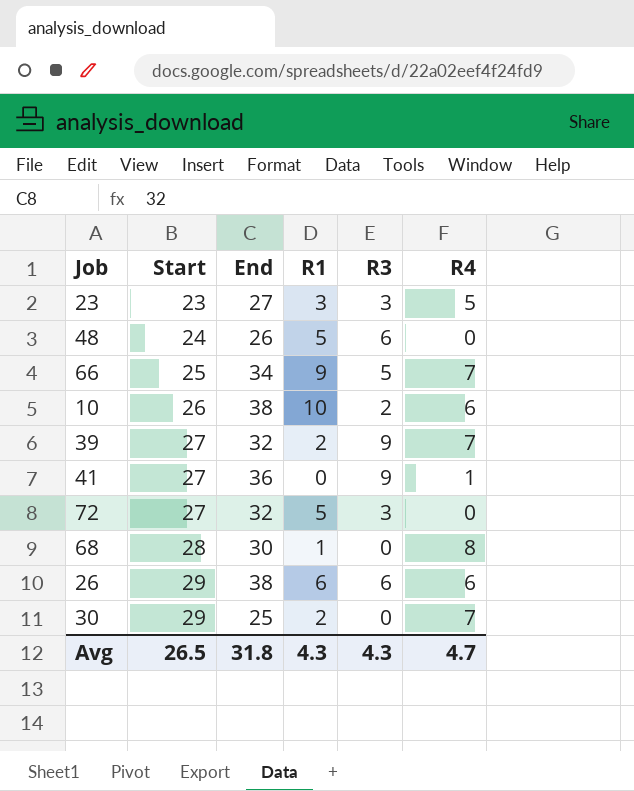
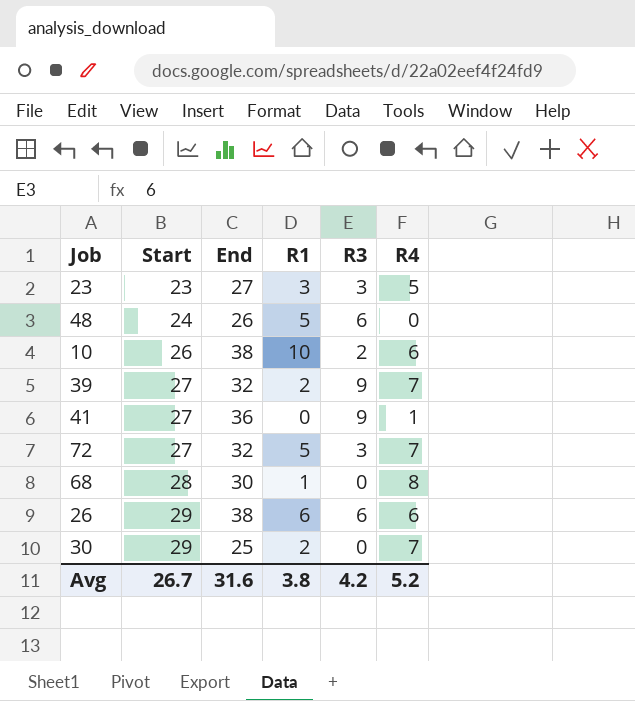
row 66: 25 | 34 | 9 | 5 | 7 -> none
72 | R4: 0 -> 7
Avg | Start: 26.5 -> 26.7
Avg | End: 31.8 -> 31.6
Avg | R1: 4.3 -> 3.8
Avg | R3: 4.3 -> 4.2
Avg | R4: 4.7 -> 5.2

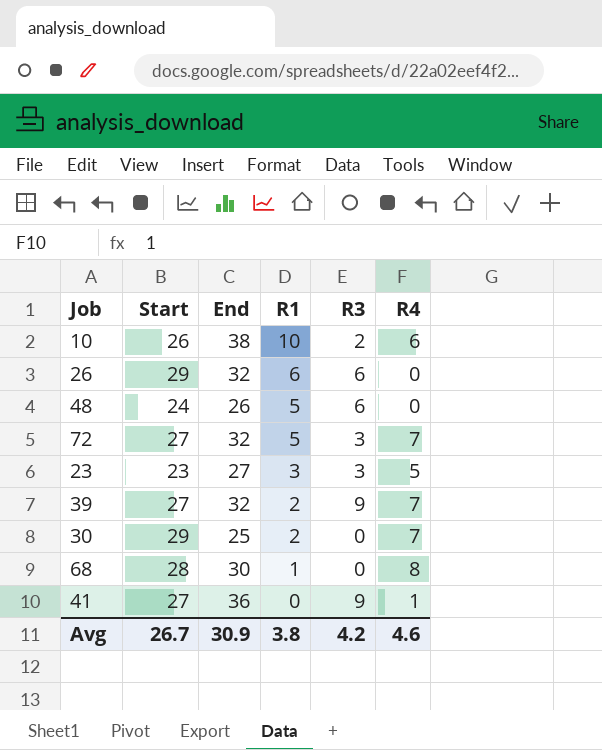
row order: Start ascending -> R1 descending
26 | End: 38 -> 32
26 | R4: 6 -> 0
Avg | End: 31.6 -> 30.9
Avg | R4: 5.2 -> 4.6

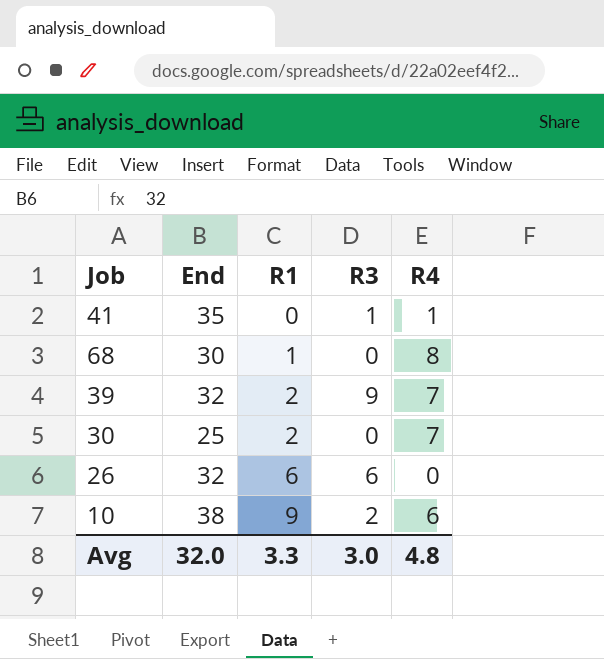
row order: R1 descending -> R1 ascending
column Start | position: 2 -> none
row 48: 24 | 26 | 5 | 6 | 0 -> none
row 72: 27 | 32 | 5 | 3 | 7 -> none
row 23: 23 | 27 | 3 | 3 | 5 -> none
41 | End: 36 -> 35
41 | R3: 9 -> 1
10 | R1: 10 -> 9
Avg | End: 30.9 -> 32.0
Avg | R1: 3.8 -> 3.3
Avg | R3: 4.2 -> 3.0
Avg | R4: 4.6 -> 4.8

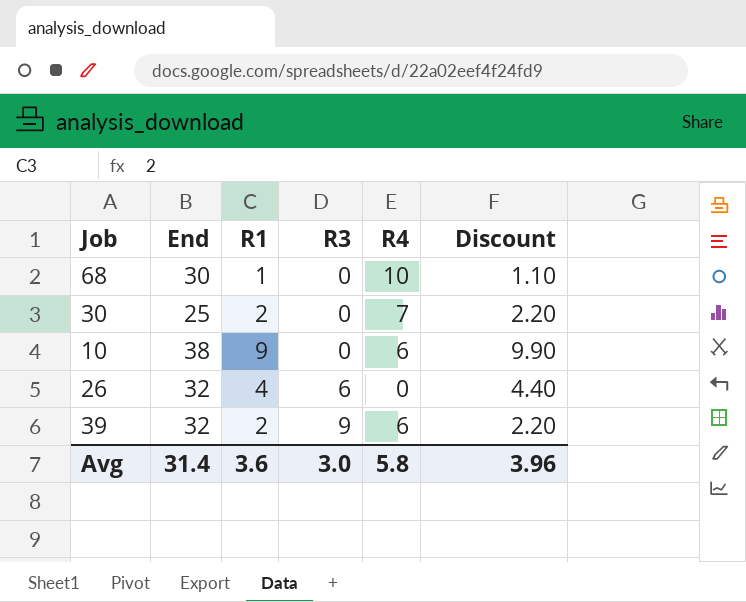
row order: R1 ascending -> R3 ascending
column Discount | formula: none -> [R1] * 1.1
row 41: 35 | 0 | 1 | 1 -> none
68 | R4: 8 -> 10
10 | R3: 2 -> 0
26 | R1: 6 -> 4
39 | R4: 7 -> 6
Avg | End: 32.0 -> 31.4
Avg | R1: 3.3 -> 3.6
Avg | R4: 4.8 -> 5.8

